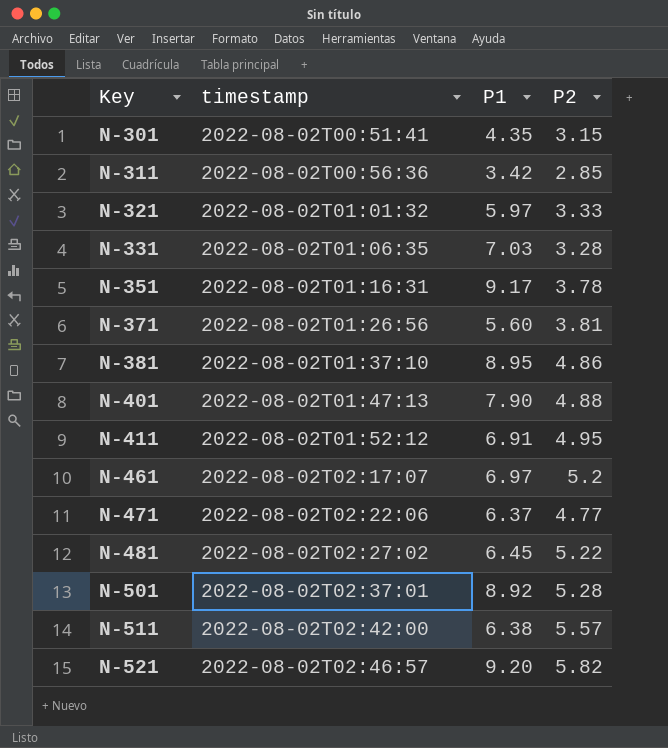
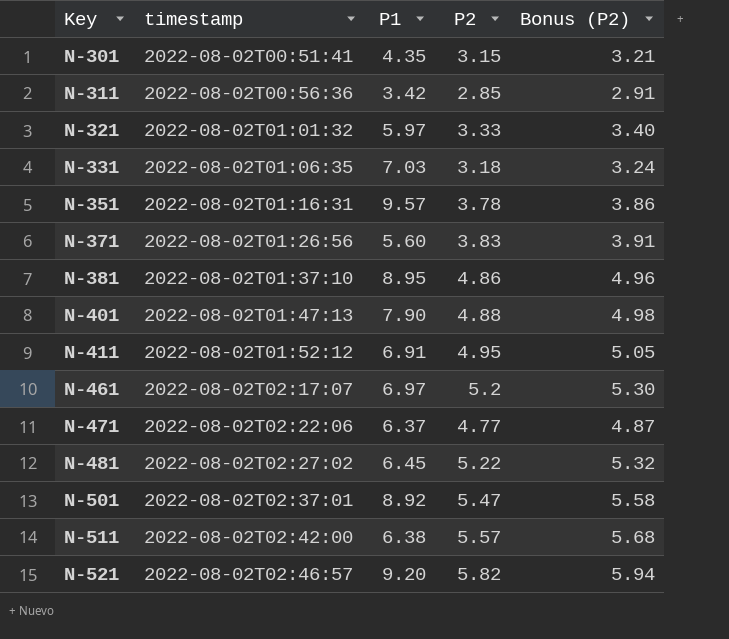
column Bonus (P2) | formula: none -> [P2] * 1.02
N-331 | P2: 3.28 -> 3.18
N-351 | P1: 9.17 -> 9.57
N-371 | P2: 3.81 -> 3.83
N-501 | P2: 5.28 -> 5.47

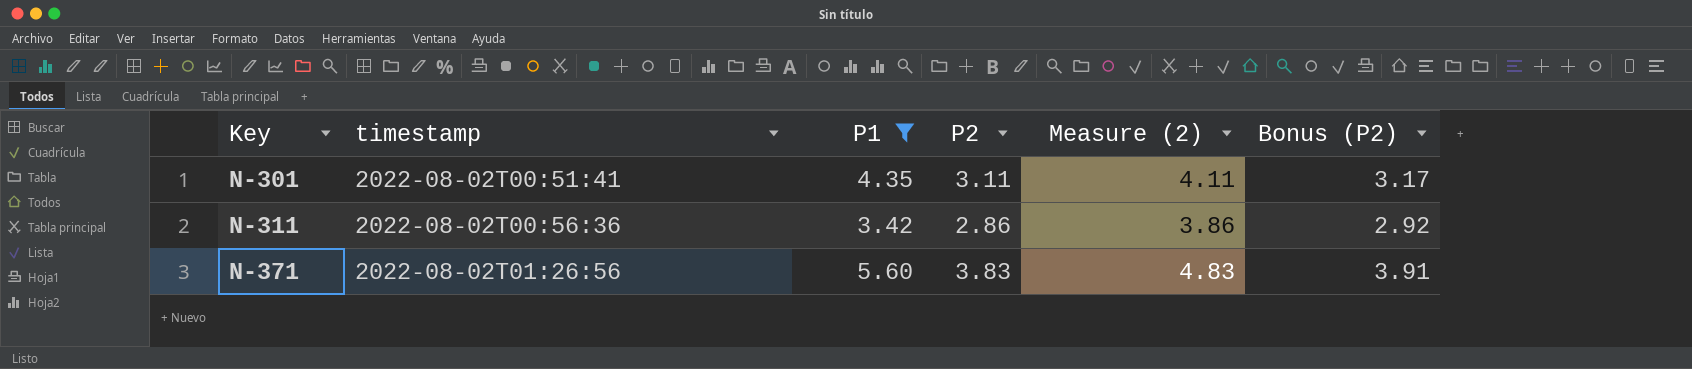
filter: none -> P1 <= 5.60
column Measure (2) | formula: none -> [P2] + 1
N-301 | P2: 3.15 -> 3.11
N-301 | Bonus (P2): 3.21 -> 3.17
N-311 | P2: 2.85 -> 2.86
N-311 | Bonus (P2): 2.91 -> 2.92

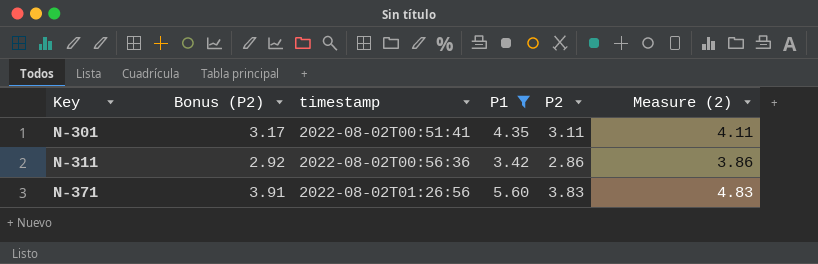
column Bonus (P2) | position: 6 -> 2

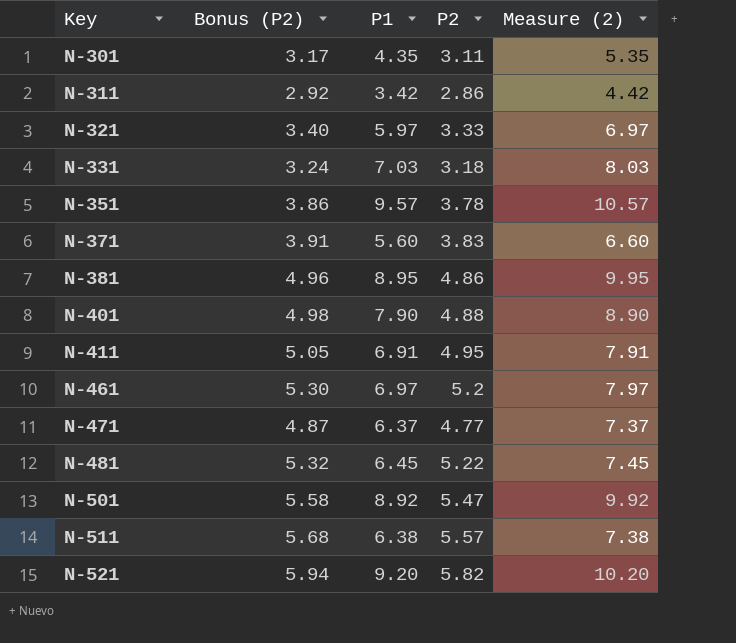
filter: P1 <= 5.60 -> none
column timestamp | position: 3 -> none
column Measure (2) | formula: [P2] + 1 -> [P1] + 1

